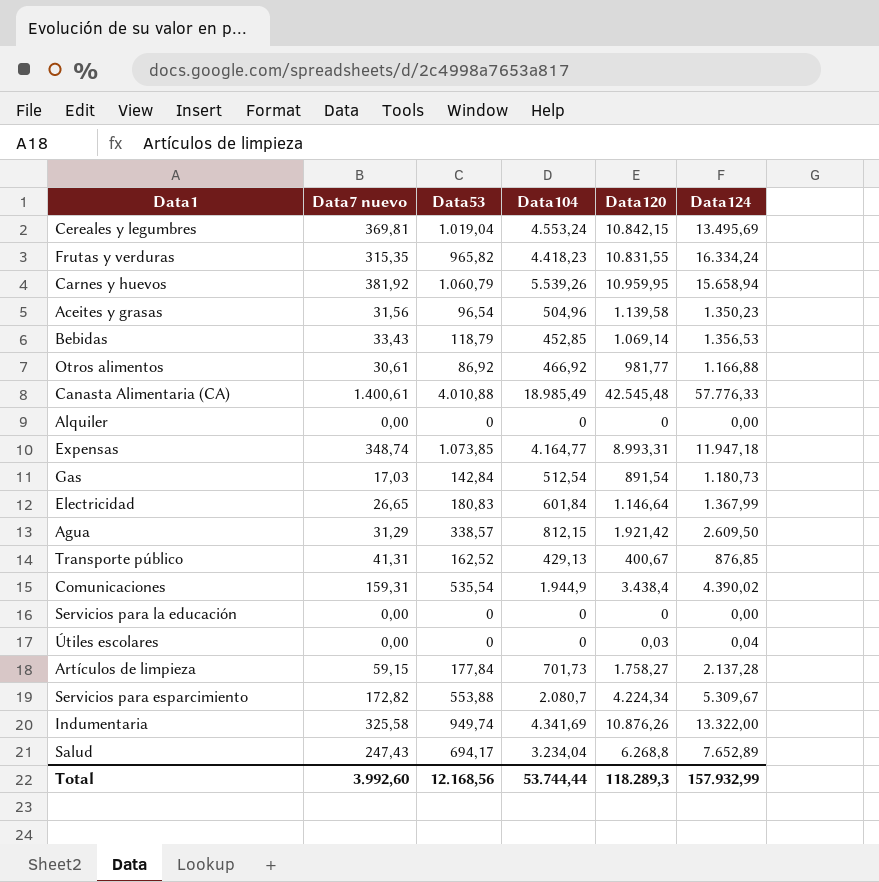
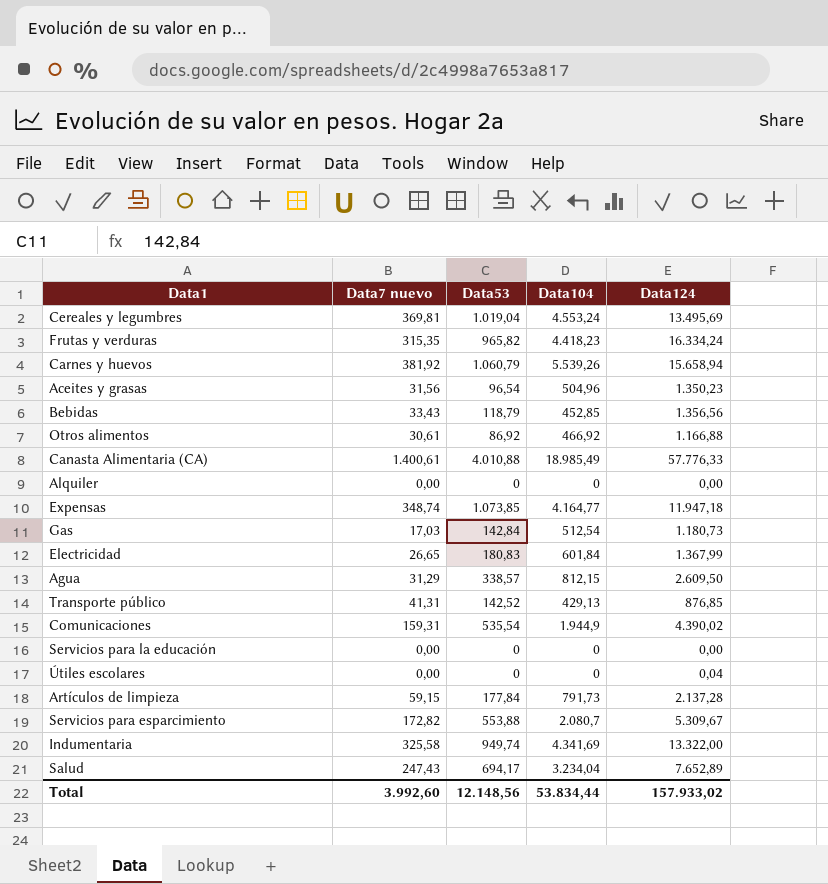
column Data120 | position: 5 -> none
Bebidas | Data124: 1.356,53 -> 1.356,56
Transporte público | Data53: 162,52 -> 142,52
Artículos de limpieza | Data104: 701,73 -> 791,73
Total | Data53: 12.168,56 -> 12.148,56
Total | Data104: 53.744,44 -> 53.834,44
Total | Data124: 157.932,99 -> 157.933,02

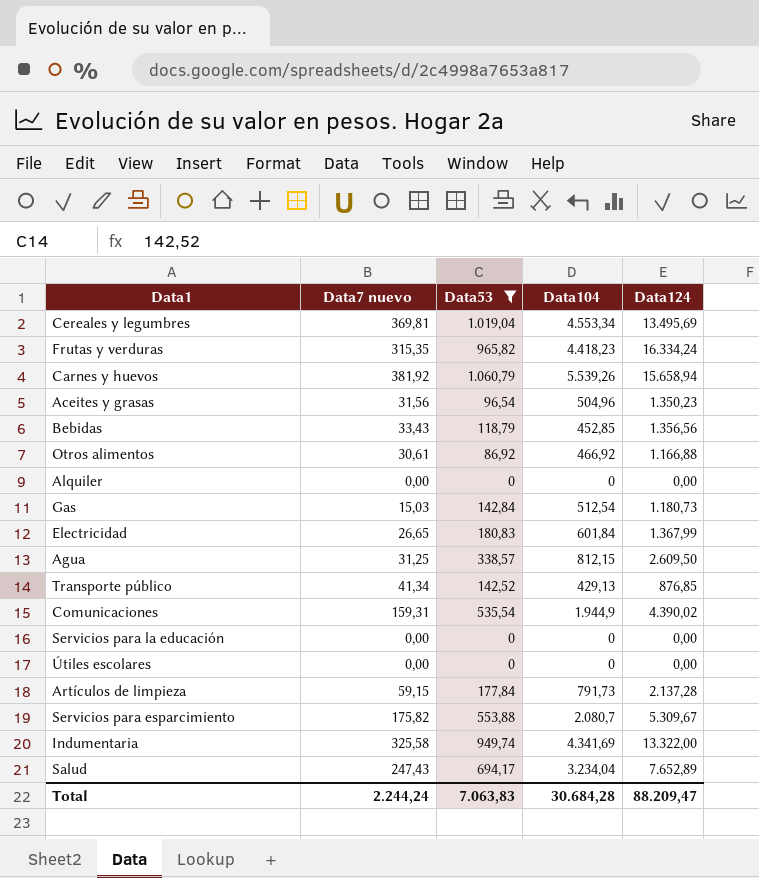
filter: none -> Data53 <= 1.060,79
Cereales y legumbres | Data104: 4.553,24 -> 4.553,34
Gas | Data7 nuevo: 17,03 -> 15,03
Agua | Data7 nuevo: 31,29 -> 31,25
Transporte público | Data7 nuevo: 41,31 -> 41,34
Útiles escolares | Data124: 0,04 -> 0,00
Servicios para esparcimiento | Data7 nuevo: 172,82 -> 175,82
Total | Data7 nuevo: 3.992,60 -> 2.244,24
Total | Data53: 12.148,56 -> 7.063,83
Total | Data104: 53.834,44 -> 30.684,28
Total | Data124: 157.933,02 -> 88.209,47

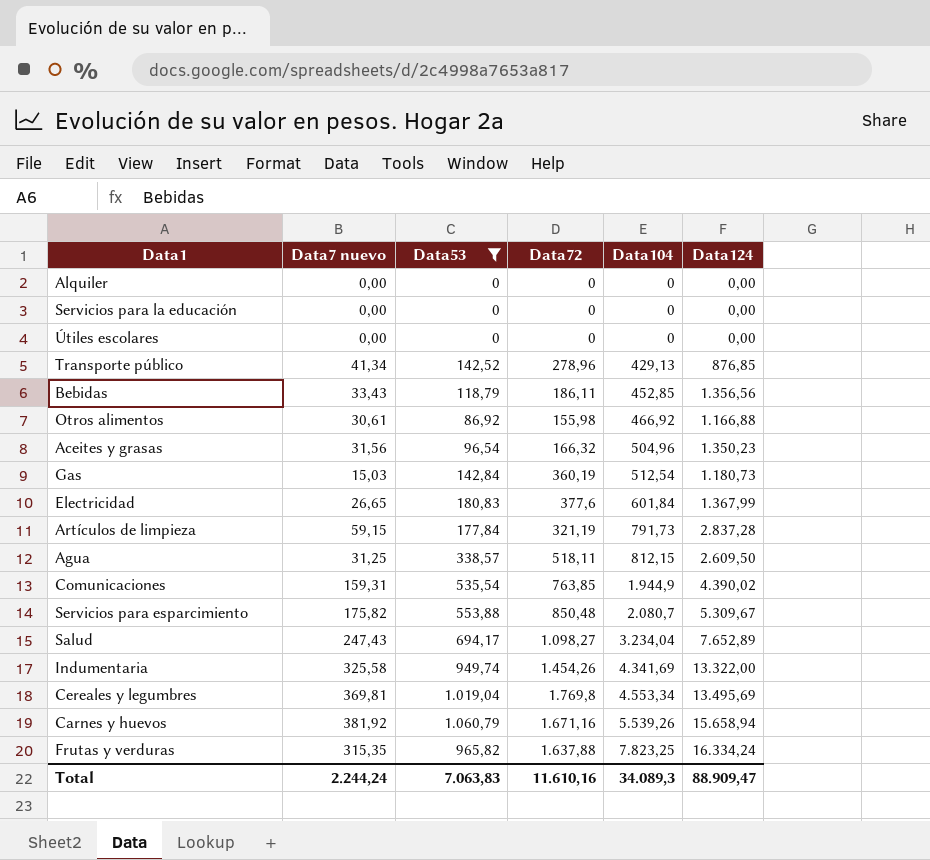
row order: none -> Data104 ascending
column Data72 | position: none -> 4
Artículos de limpieza | Data124: 2.137,28 -> 2.837,28
Frutas y verduras | Data104: 4.418,23 -> 7.823,25
Total | Data104: 30.684,28 -> 34.089,3
Total | Data124: 88.209,47 -> 88.909,47

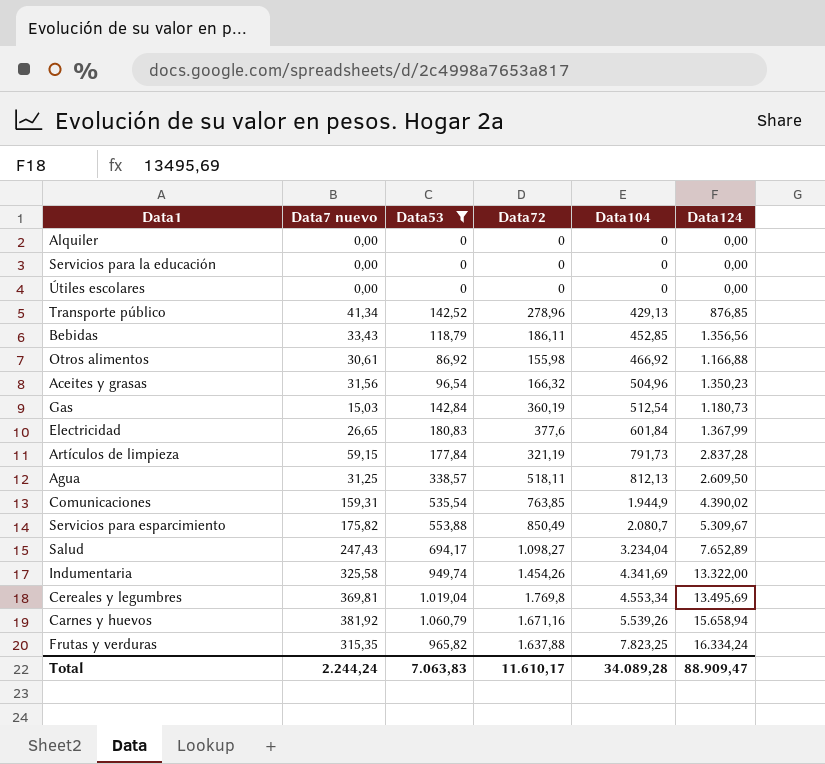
Agua | Data104: 812,15 -> 812,13
Servicios para esparcimiento | Data72: 850,48 -> 850,49
Total | Data72: 11.610,16 -> 11.610,17
Total | Data104: 34.089,3 -> 34.089,28

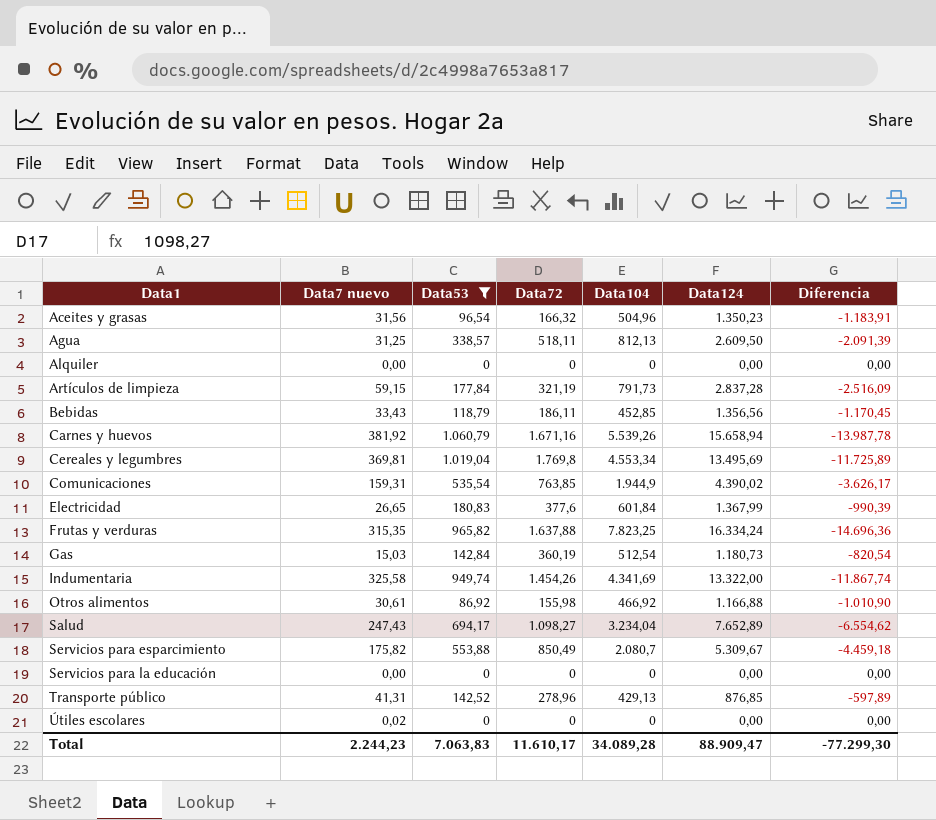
row order: Data104 ascending -> Data1 ascending
column Diferencia | formula: none -> [Data72] - [Data124]
Transporte público | Data7 nuevo: 41,34 -> 41,31
Útiles escolares | Data7 nuevo: 0,00 -> 0,02
Total | Data7 nuevo: 2.244,24 -> 2.244,23

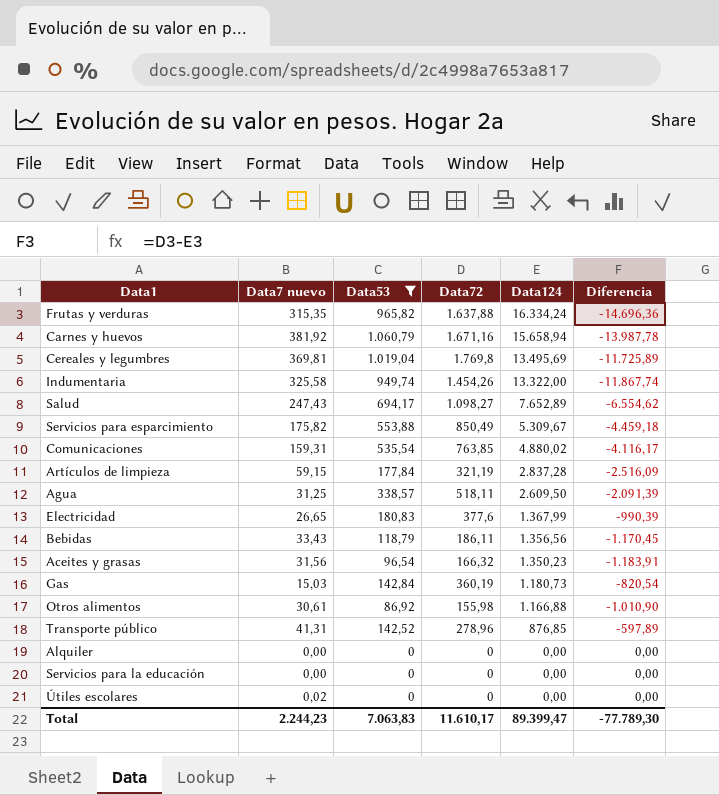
row order: Data1 ascending -> Data124 descending
column Data104 | position: 5 -> none
Comunicaciones | Data124: 4.390,02 -> 4.880,02
Comunicaciones | Diferencia: -3.626,17 -> -4.116,17
Total | Data124: 88.909,47 -> 89.399,47
Total | Diferencia: -77.299,30 -> -77.789,30

